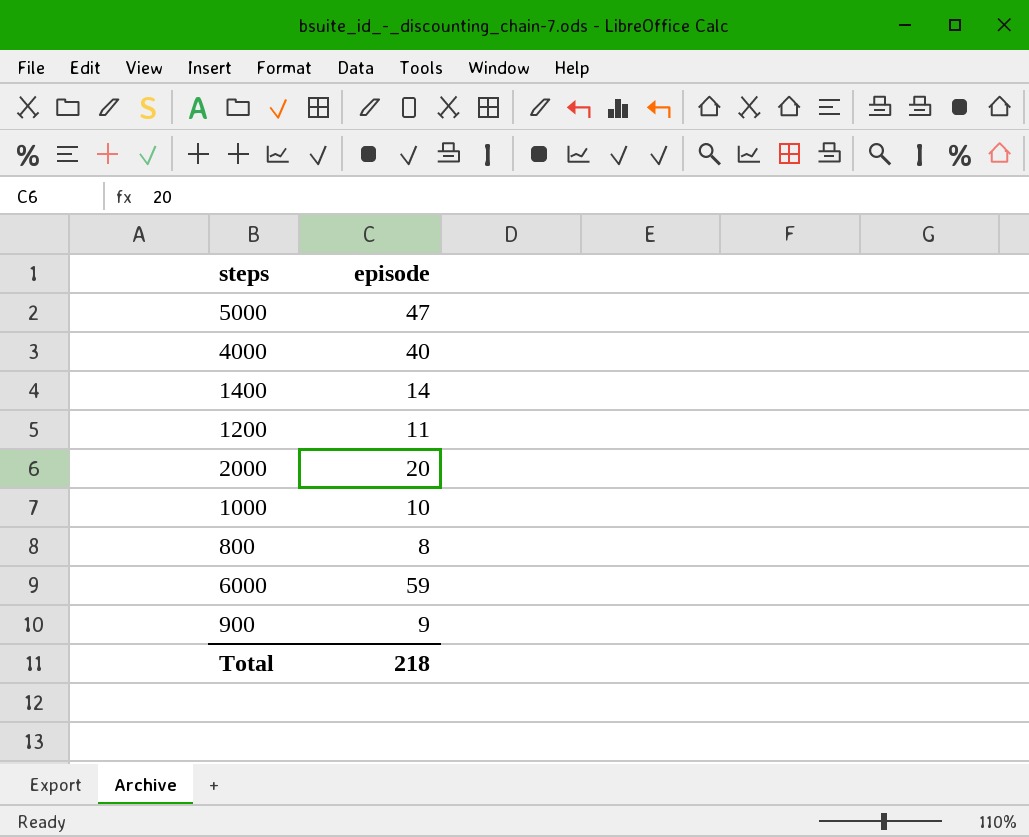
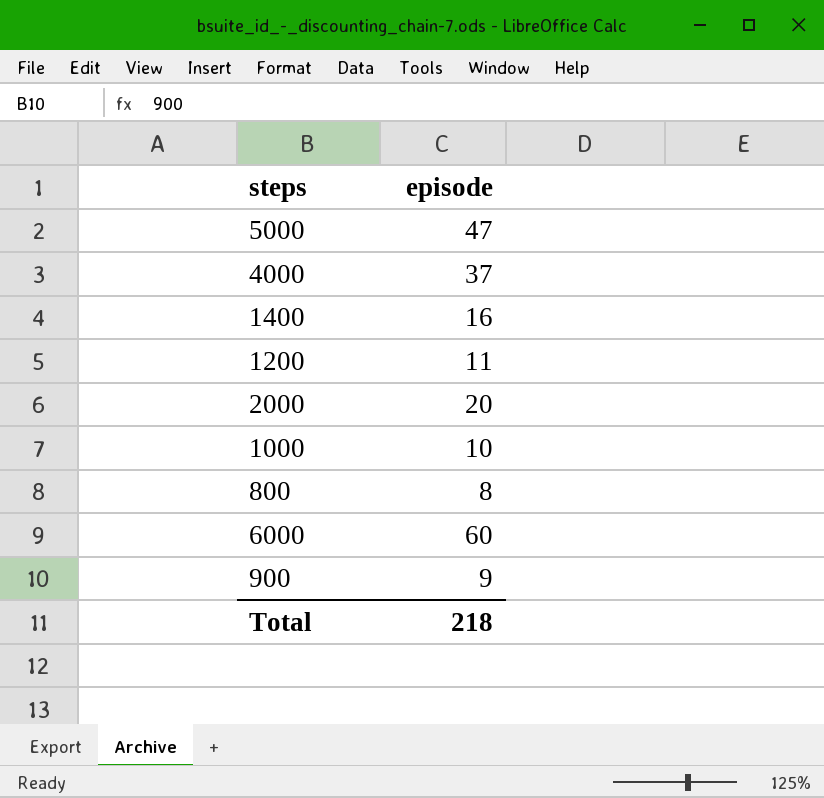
4000 | episode: 40 -> 37
1400 | episode: 14 -> 16
6000 | episode: 59 -> 60

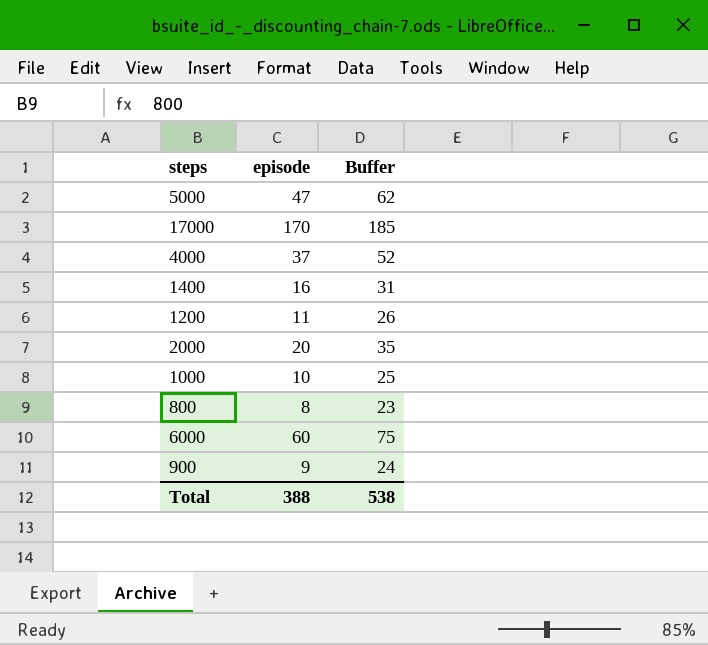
column Buffer | formula: none -> [episode] + 15
row 17000: none -> 170 | 185
Total | episode: 218 -> 388

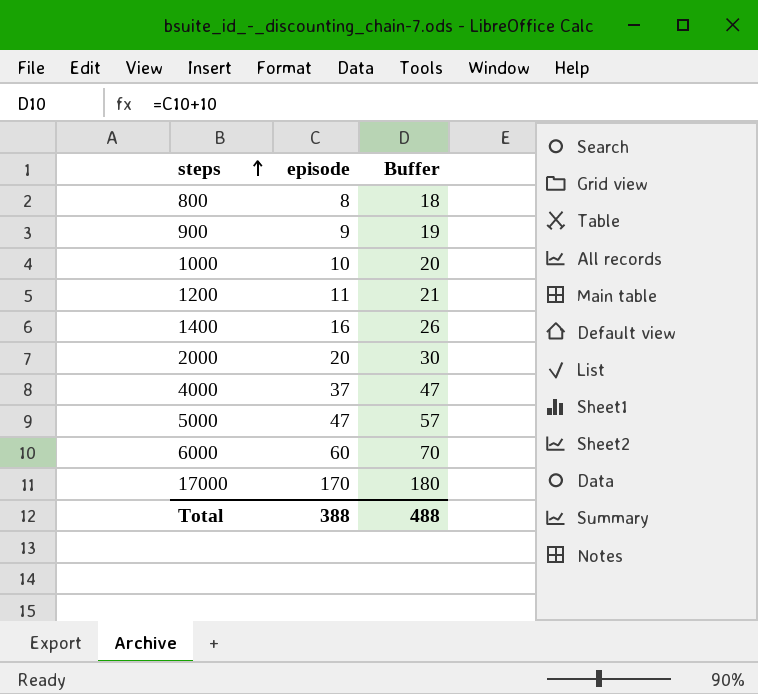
row order: none -> steps ascending
column Buffer | formula: [episode] + 15 -> [episode] + 10
Total | Buffer: 538 -> 488

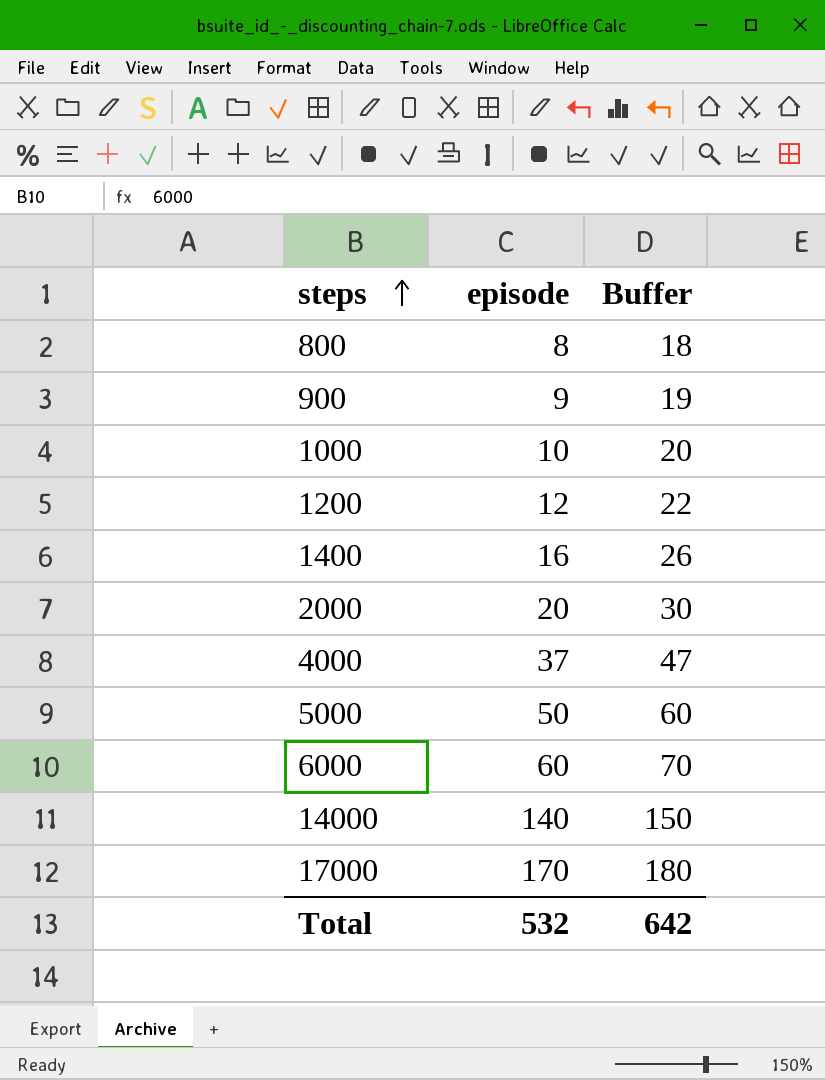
1200 | episode: 11 -> 12
1200 | Buffer: 21 -> 22
5000 | episode: 47 -> 50
5000 | Buffer: 57 -> 60
row 14000: none -> 140 | 150
Total | episode: 388 -> 532
Total | Buffer: 488 -> 642

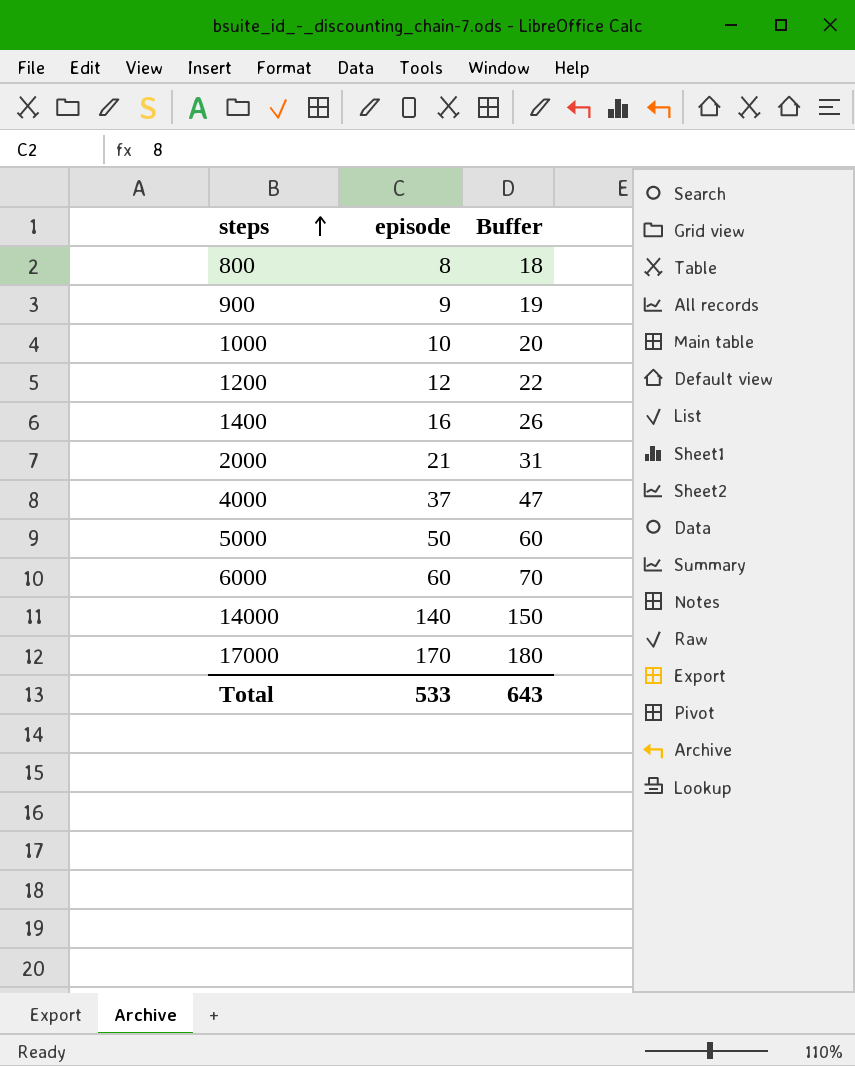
2000 | episode: 20 -> 21
2000 | Buffer: 30 -> 31
Total | episode: 532 -> 533
Total | Buffer: 642 -> 643

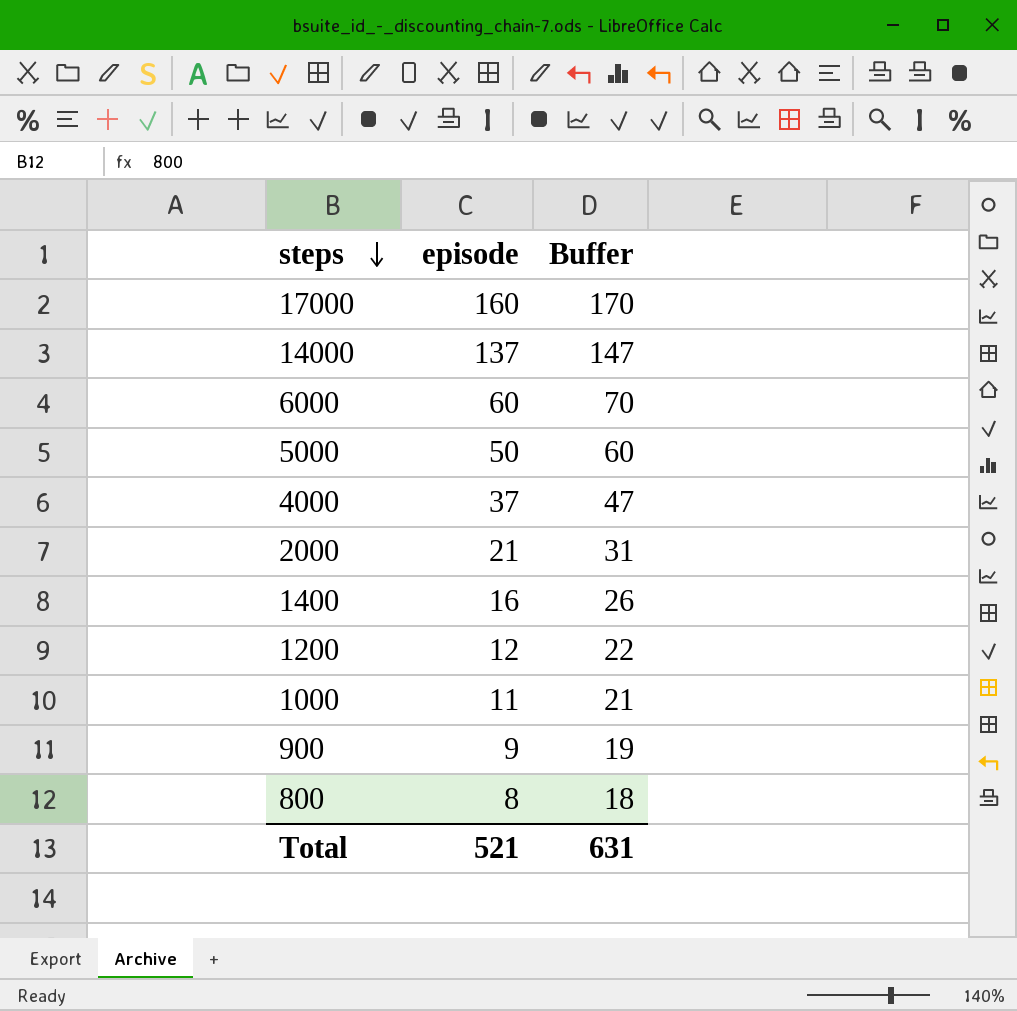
row order: steps ascending -> steps descending
17000 | episode: 170 -> 160
17000 | Buffer: 180 -> 170
14000 | episode: 140 -> 137
14000 | Buffer: 150 -> 147
1000 | episode: 10 -> 11
1000 | Buffer: 20 -> 21
Total | episode: 533 -> 521
Total | Buffer: 643 -> 631

